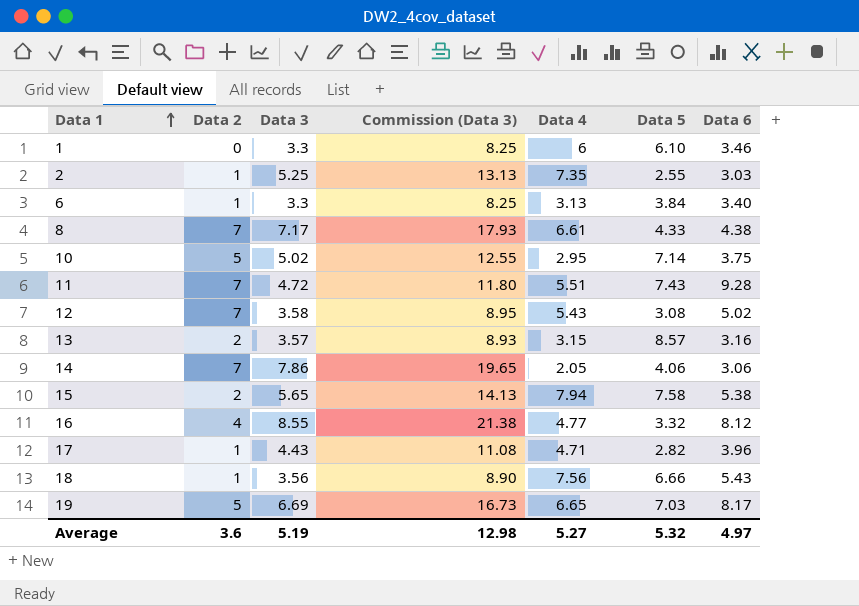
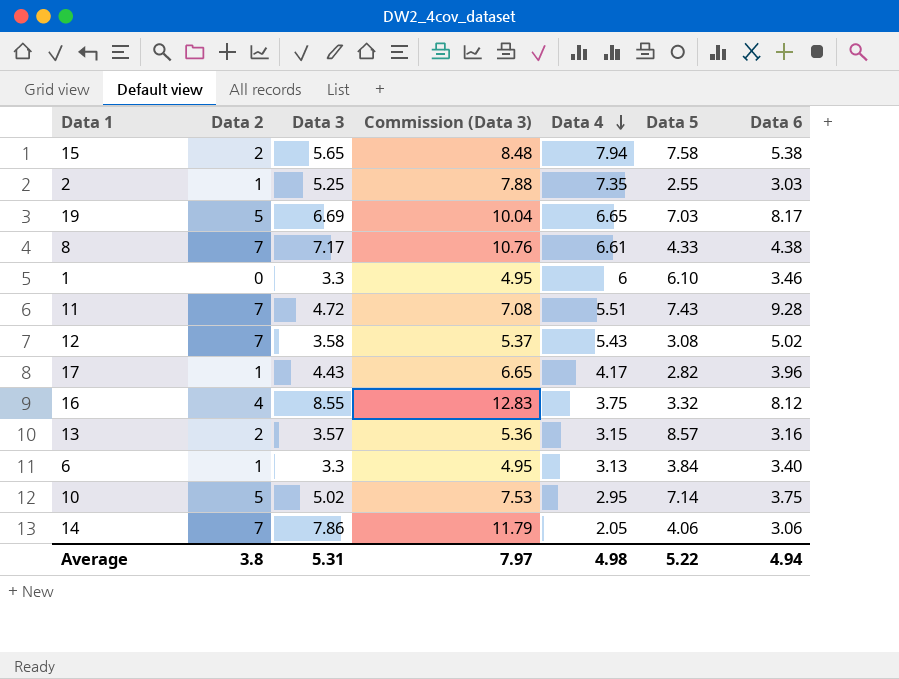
row order: Data 1 ascending -> Data 4 descending
column Commission (Data 3) | formula: [Data 3] * 2.5 -> [Data 3] * 1.5
row 18: 1 | 3.56 | 8.90 | 7.56 | 6.66 | 5.43 -> none
17 | Data 4: 4.71 -> 4.17
16 | Data 4: 4.77 -> 3.75
Average | Data 2: 3.6 -> 3.8
Average | Data 3: 5.19 -> 5.31
Average | Commission (Data 3): 12.98 -> 7.97
Average | Data 4: 5.27 -> 4.98
Average | Data 5: 5.32 -> 5.22
Average | Data 6: 4.97 -> 4.94

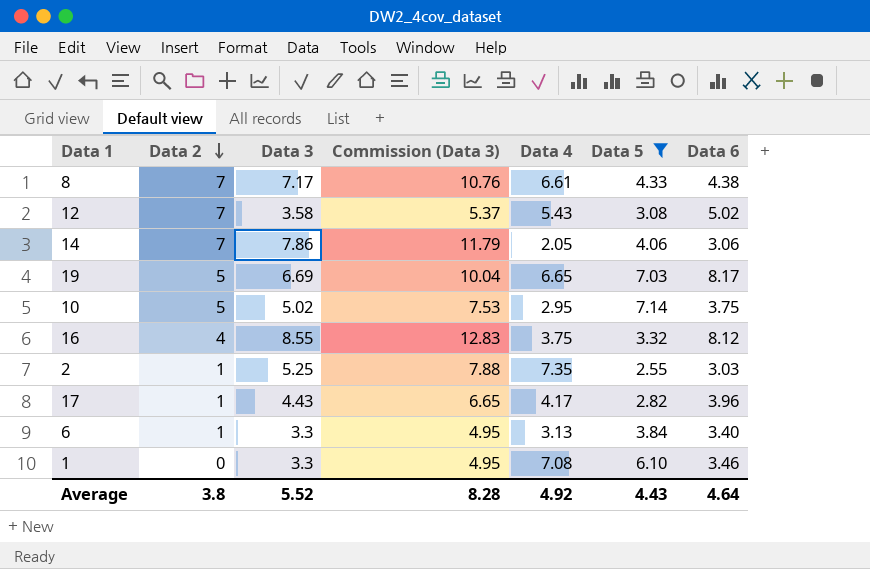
filter: none -> Data 5 <= 7.14
row order: Data 4 descending -> Data 2 descending
1 | Data 4: 6 -> 7.08
Average | Data 3: 5.31 -> 5.52
Average | Commission (Data 3): 7.97 -> 8.28
Average | Data 4: 4.98 -> 4.92
Average | Data 5: 5.22 -> 4.43
Average | Data 6: 4.94 -> 4.64

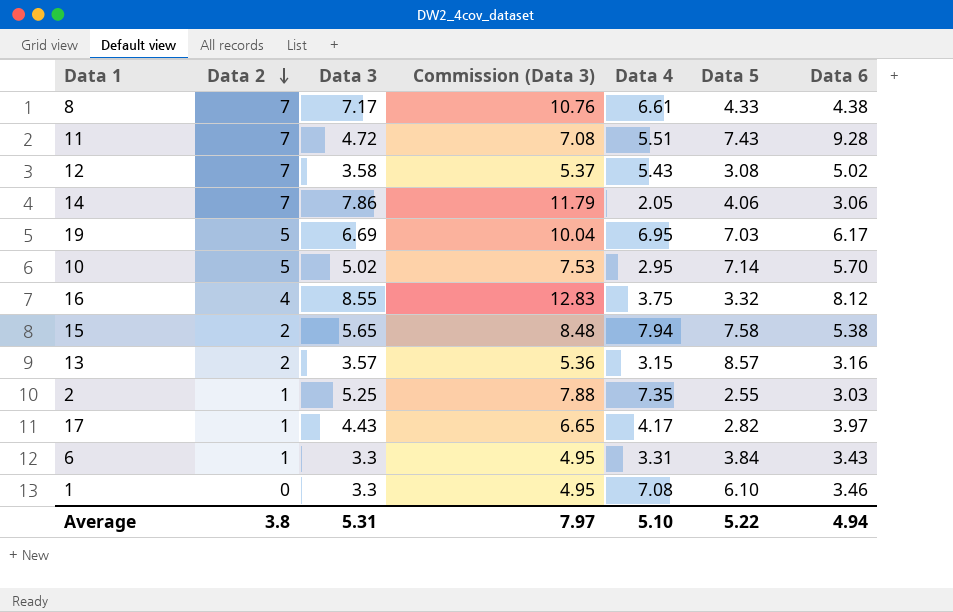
filter: Data 5 <= 7.14 -> none
19 | Data 4: 6.65 -> 6.95
19 | Data 6: 8.17 -> 6.17
10 | Data 6: 3.75 -> 5.70
17 | Data 6: 3.96 -> 3.97
6 | Data 4: 3.13 -> 3.31
6 | Data 6: 3.40 -> 3.43
Average | Data 3: 5.52 -> 5.31
Average | Commission (Data 3): 8.28 -> 7.97
Average | Data 4: 4.92 -> 5.10
Average | Data 5: 4.43 -> 5.22
Average | Data 6: 4.64 -> 4.94

